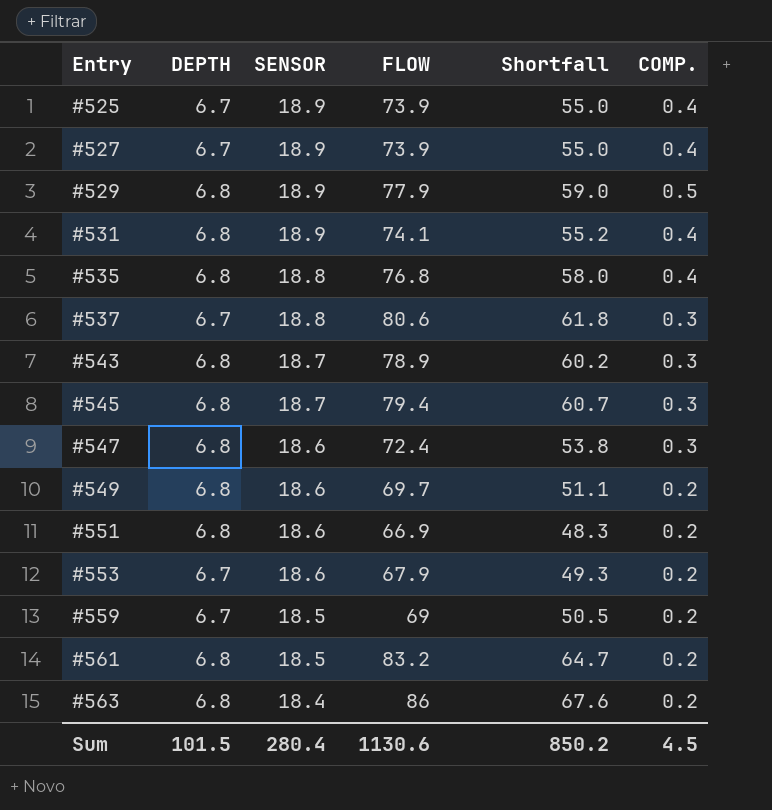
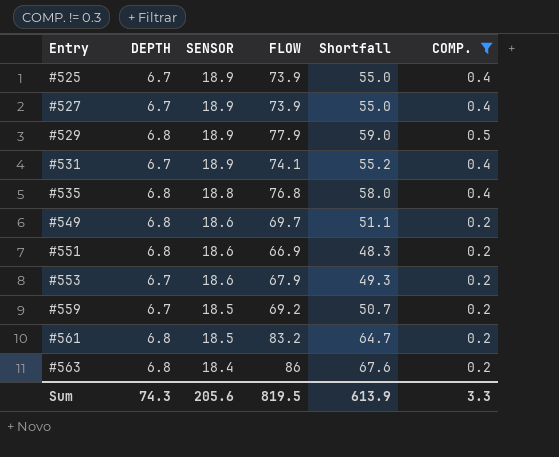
filter: none -> COMP. != 0.3
#531 | DEPTH: 6.8 -> 6.7
#559 | FLOW: 69 -> 69.2
#559 | Shortfall: 50.5 -> 50.7
Sum | DEPTH: 101.5 -> 74.3
Sum | SENSOR: 280.4 -> 205.6
Sum | FLOW: 1130.6 -> 819.5
Sum | Shortfall: 850.2 -> 613.9
Sum | COMP.: 4.5 -> 3.3

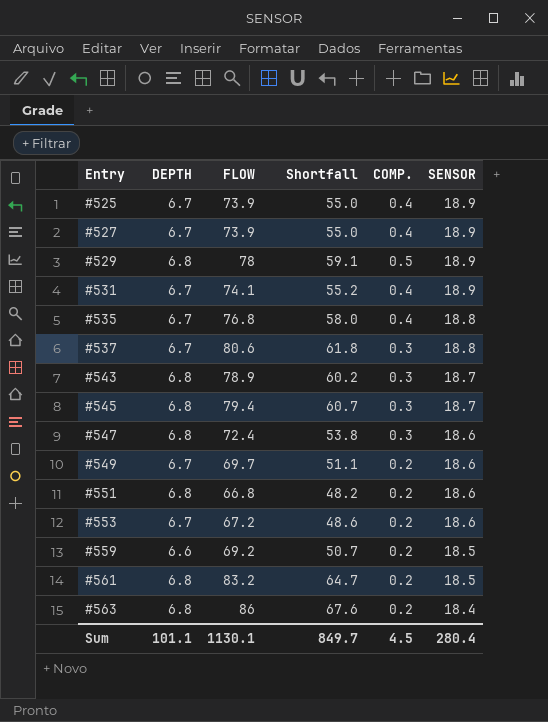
filter: COMP. != 0.3 -> none
column SENSOR | position: 3 -> 6
#529 | FLOW: 77.9 -> 78
#529 | Shortfall: 59.0 -> 59.1
#535 | DEPTH: 6.8 -> 6.7
#549 | DEPTH: 6.8 -> 6.7
#551 | FLOW: 66.9 -> 66.8
#551 | Shortfall: 48.3 -> 48.2
#553 | FLOW: 67.9 -> 67.2
#553 | Shortfall: 49.3 -> 48.6
#559 | DEPTH: 6.7 -> 6.6
Sum | DEPTH: 74.3 -> 101.1
Sum | FLOW: 819.5 -> 1130.1
Sum | Shortfall: 613.9 -> 849.7
Sum | COMP.: 3.3 -> 4.5
Sum | SENSOR: 205.6 -> 280.4

